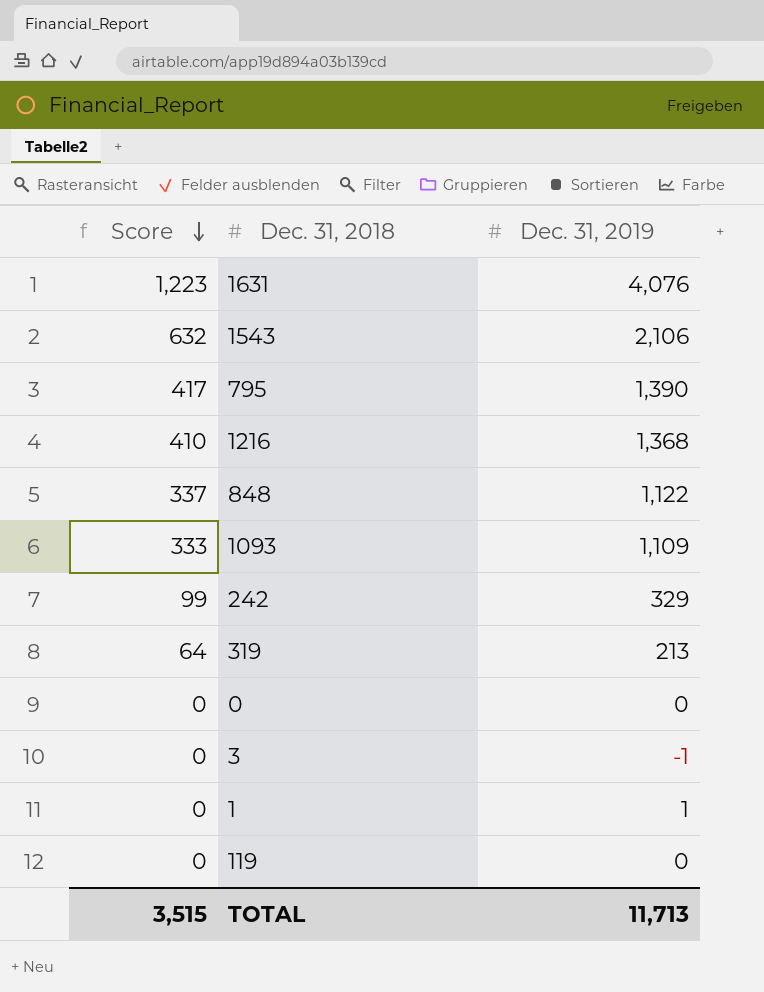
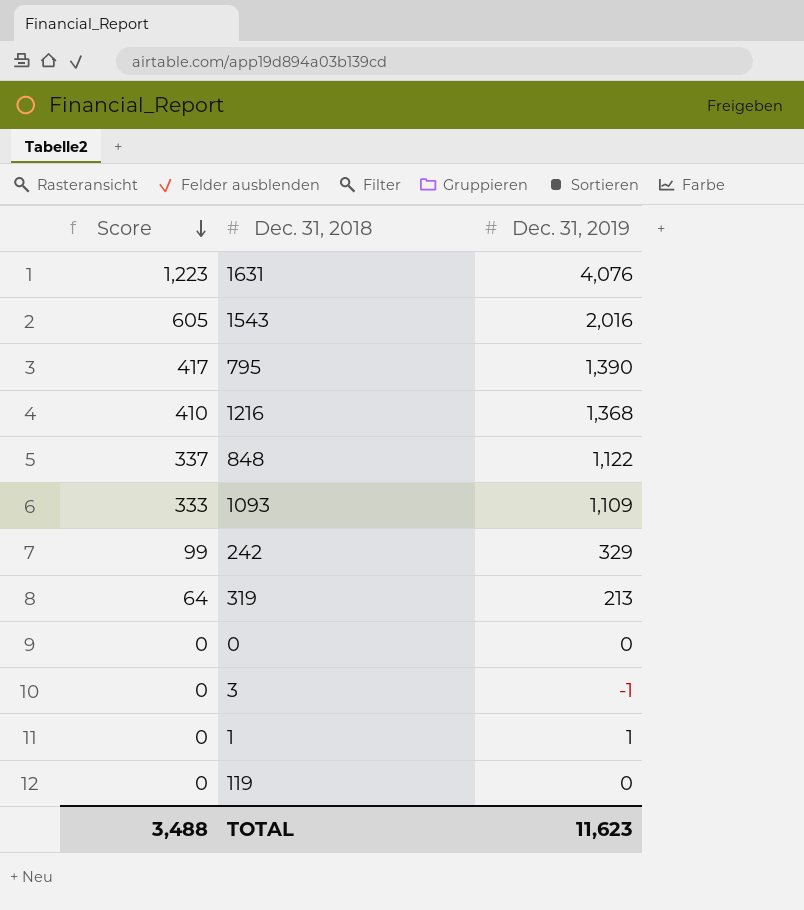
1543 | Score: 632 -> 605
1543 | Dec. 31, 2019: 2,106 -> 2,016
TOTAL | Score: 3,515 -> 3,488
TOTAL | Dec. 31, 2019: 11,713 -> 11,623

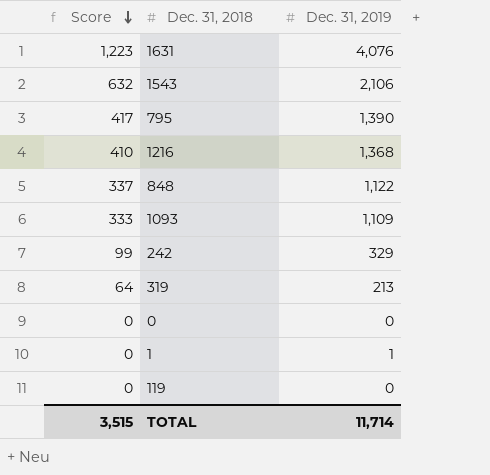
row 3: 0 | -1 -> none
1543 | Score: 605 -> 632
1543 | Dec. 31, 2019: 2,016 -> 2,106
TOTAL | Score: 3,488 -> 3,515
TOTAL | Dec. 31, 2019: 11,623 -> 11,714

